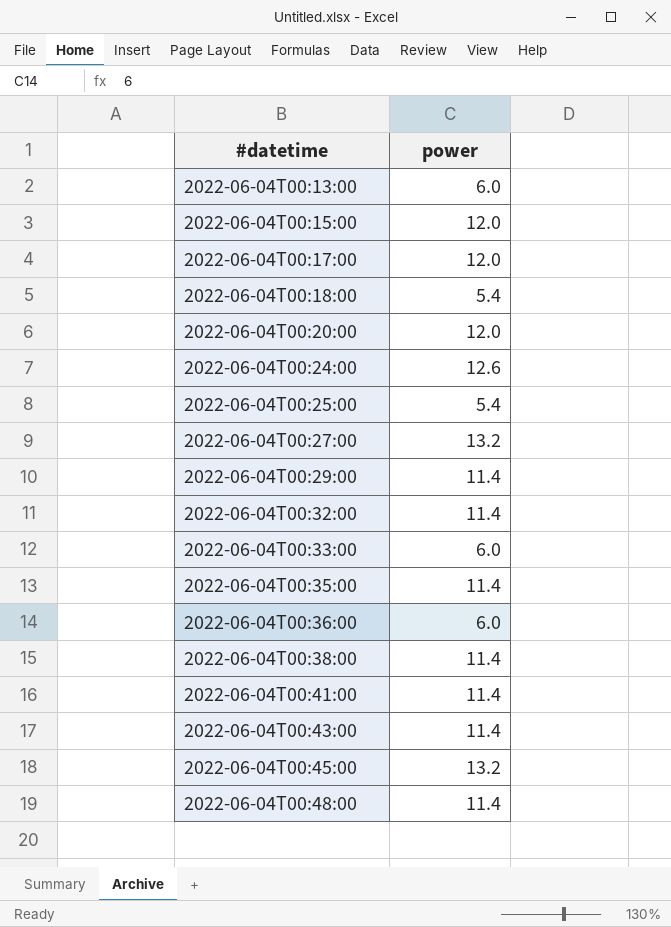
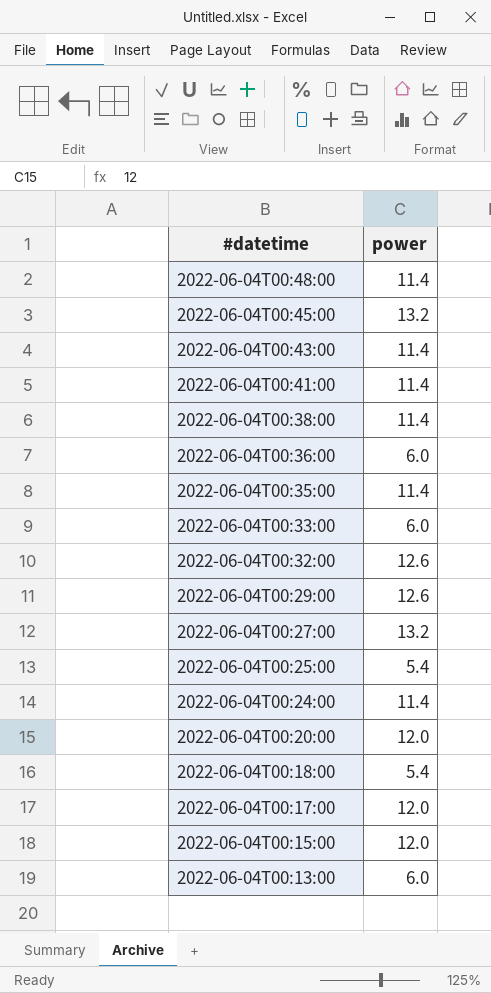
row order: #datetime ascending -> #datetime descending
2022-06-04T00:32:00 | power: 11.4 -> 12.6
2022-06-04T00:29:00 | power: 11.4 -> 12.6
2022-06-04T00:24:00 | power: 12.6 -> 11.4

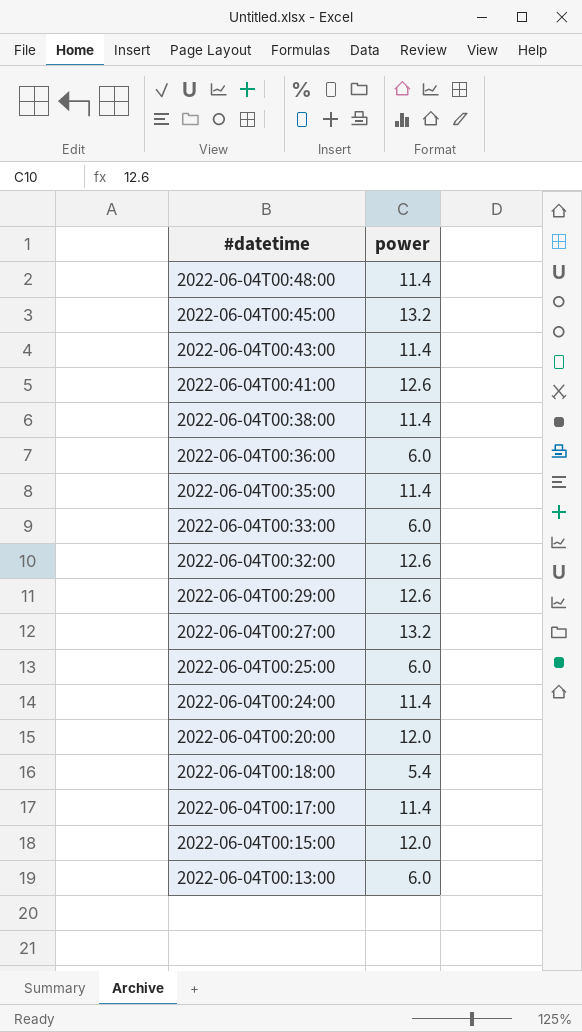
2022-06-04T00:41:00 | power: 11.4 -> 12.6
2022-06-04T00:25:00 | power: 5.4 -> 6.0
2022-06-04T00:17:00 | power: 12.0 -> 11.4

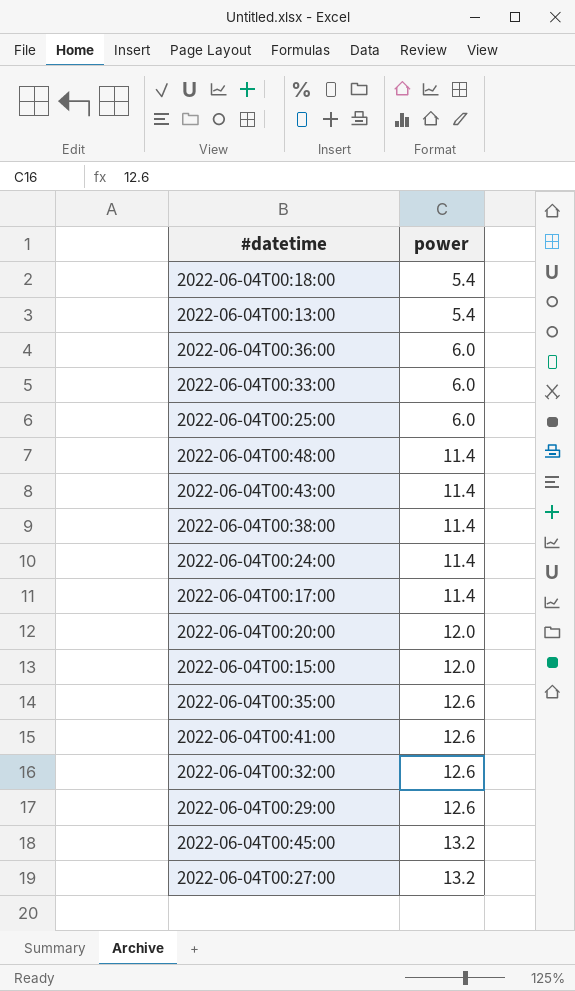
row order: #datetime descending -> power ascending
2022-06-04T00:13:00 | power: 6.0 -> 5.4
2022-06-04T00:35:00 | power: 11.4 -> 12.6

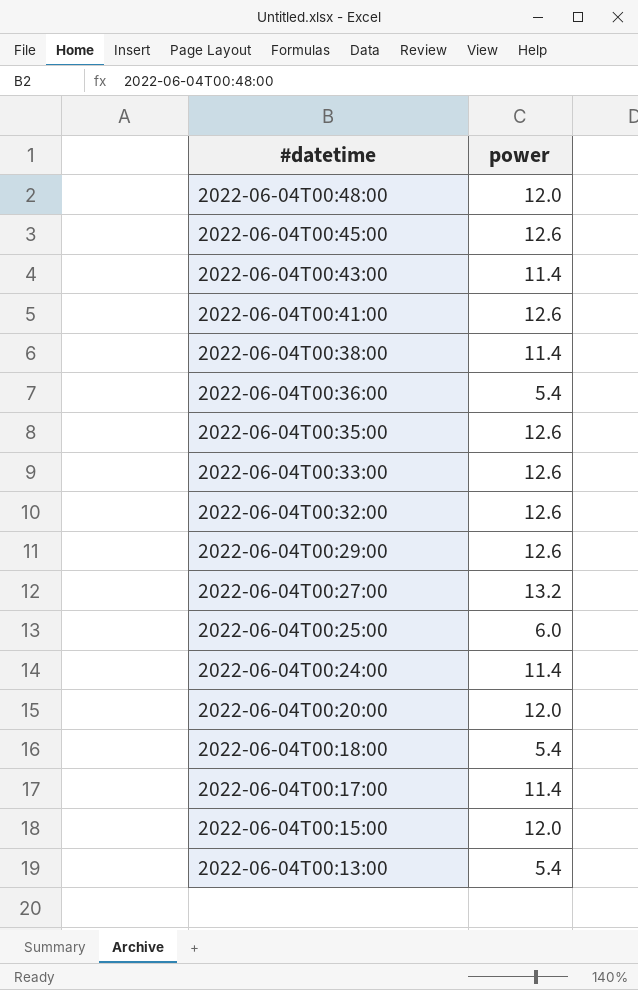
row order: power ascending -> #datetime descending
2022-06-04T00:48:00 | power: 11.4 -> 12.0
2022-06-04T00:45:00 | power: 13.2 -> 12.6
2022-06-04T00:36:00 | power: 6.0 -> 5.4
2022-06-04T00:33:00 | power: 6.0 -> 12.6

